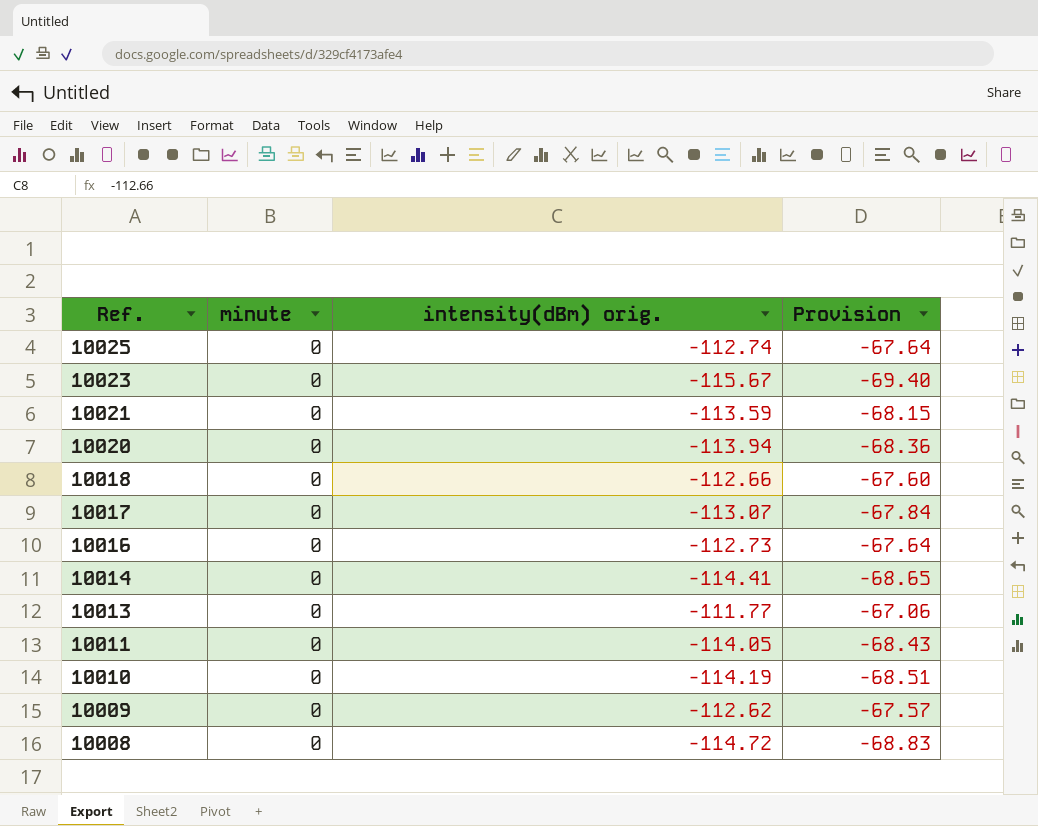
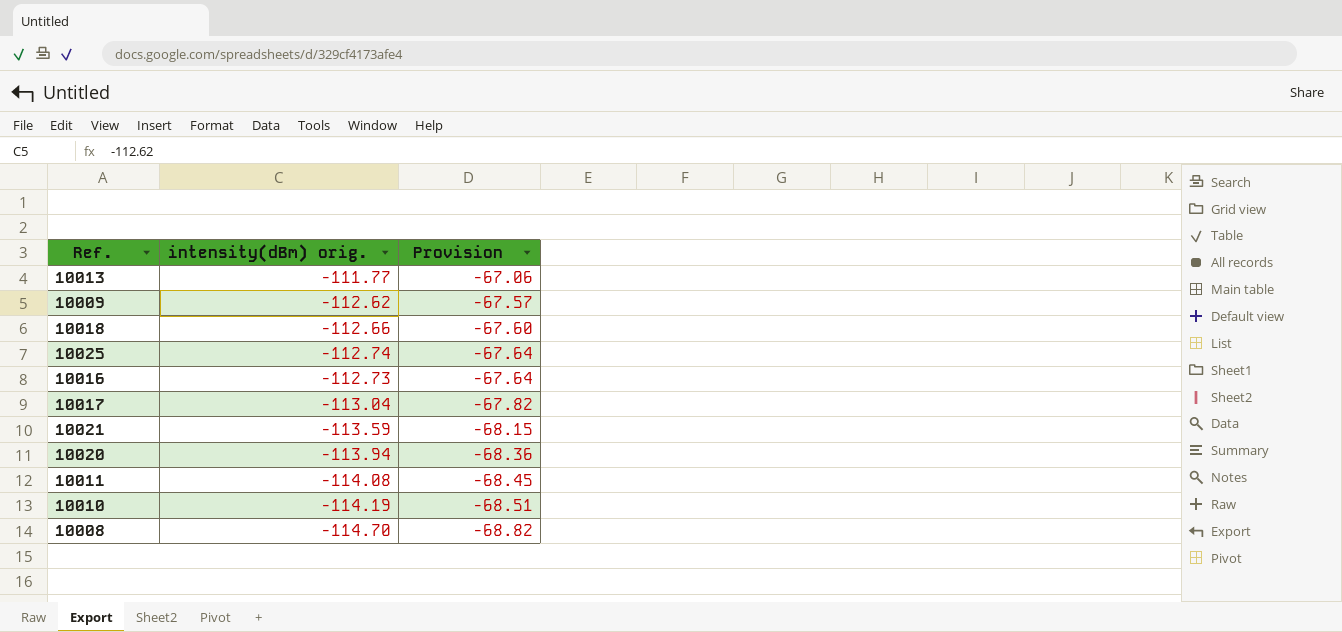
row order: Ref. descending -> Provision descending
column minute | position: 2 -> none
row 10023: 0 | -115.67 | -69.40 -> none
row 10014: 0 | -114.41 | -68.65 -> none
10017 | intensity(dBm) orig.: -113.07 -> -113.04
10017 | Provision: -67.84 -> -67.82
10011 | intensity(dBm) orig.: -114.05 -> -114.08
10011 | Provision: -68.43 -> -68.45
10008 | intensity(dBm) orig.: -114.72 -> -114.70
10008 | Provision: -68.83 -> -68.82

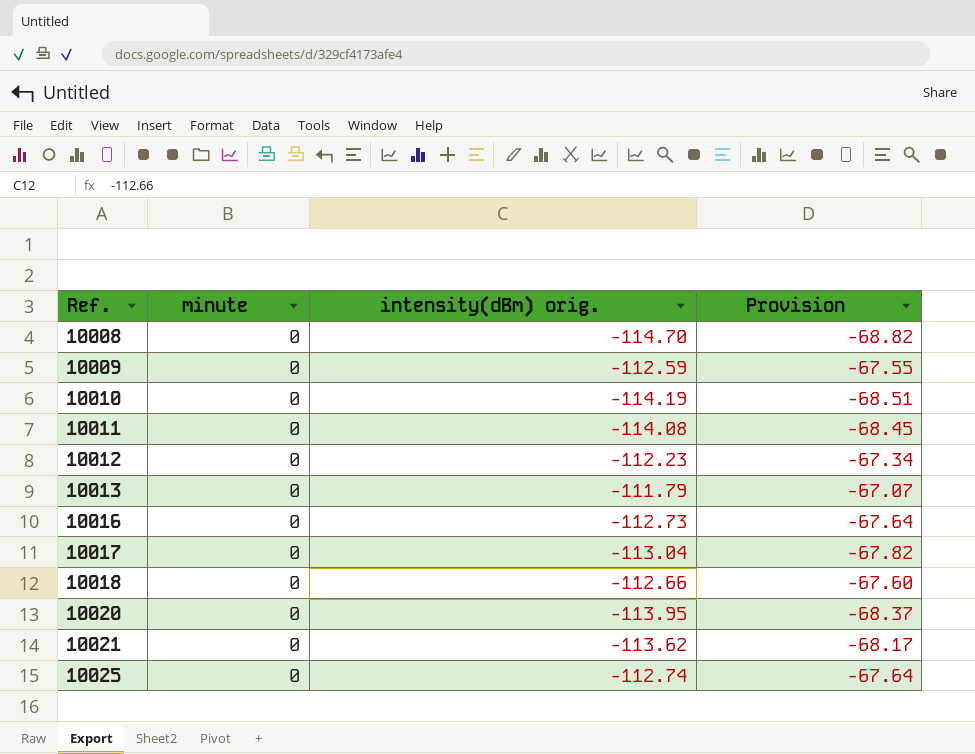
row order: Provision descending -> Ref. ascending
column minute | position: none -> 2
10009 | intensity(dBm) orig.: -112.62 -> -112.59
10009 | Provision: -67.57 -> -67.55
row 10012: none -> 0 | -112.23 | -67.34
10013 | intensity(dBm) orig.: -111.77 -> -111.79
10013 | Provision: -67.06 -> -67.07
10020 | intensity(dBm) orig.: -113.94 -> -113.95
10020 | Provision: -68.36 -> -68.37
10021 | intensity(dBm) orig.: -113.59 -> -113.62
10021 | Provision: -68.15 -> -68.17

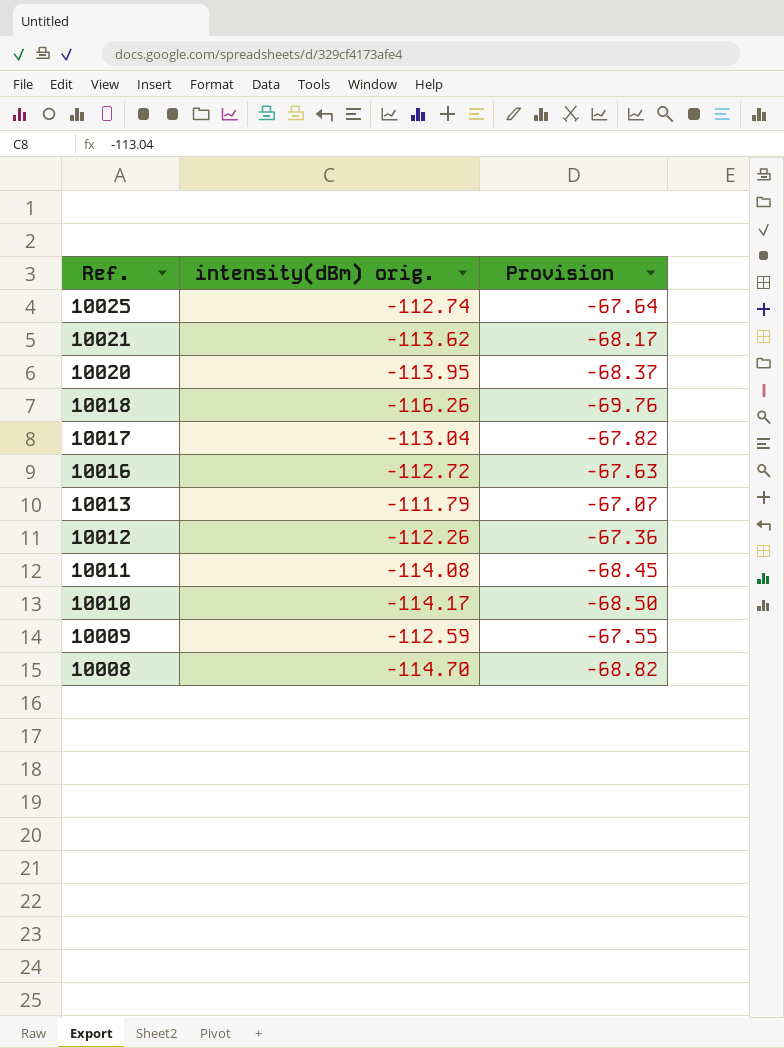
row order: Ref. ascending -> Ref. descending
column minute | position: 2 -> none
10018 | intensity(dBm) orig.: -112.66 -> -116.26
10018 | Provision: -67.60 -> -69.76
10016 | intensity(dBm) orig.: -112.73 -> -112.72
10016 | Provision: -67.64 -> -67.63
10012 | intensity(dBm) orig.: -112.23 -> -112.26
10012 | Provision: -67.34 -> -67.36
10010 | intensity(dBm) orig.: -114.19 -> -114.17
10010 | Provision: -68.51 -> -68.50

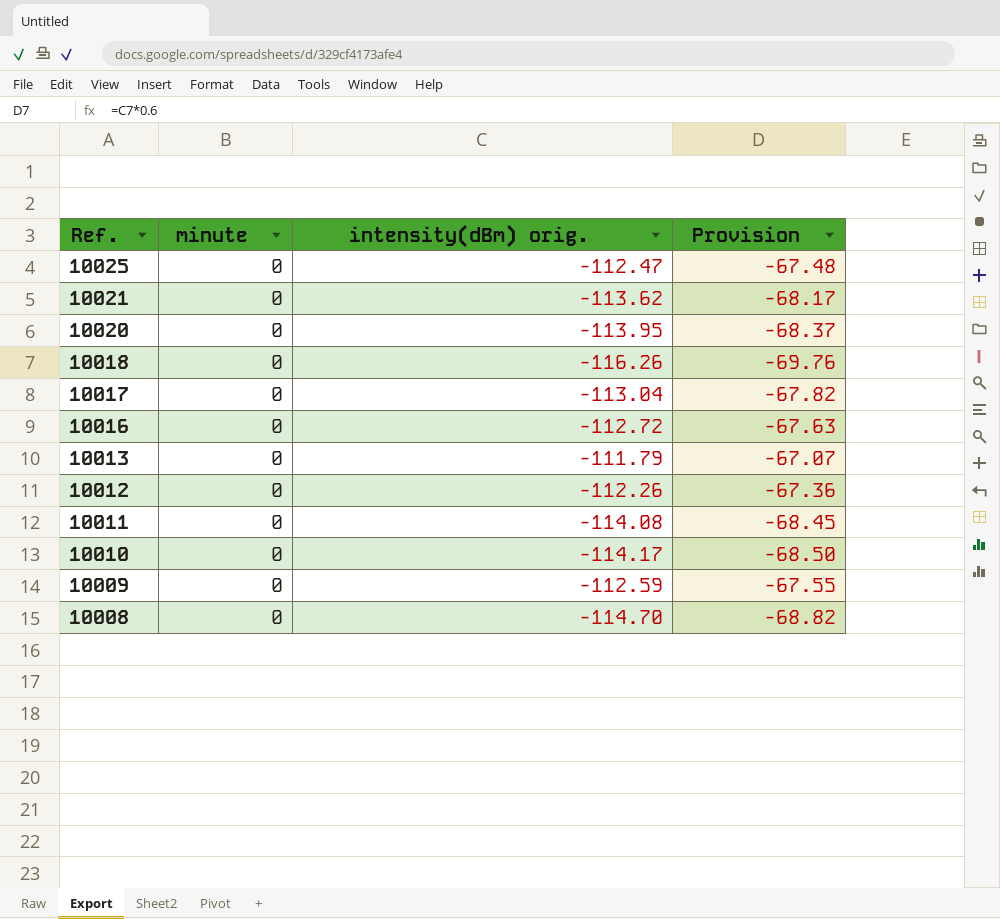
column minute | position: none -> 2
10025 | intensity(dBm) orig.: -112.74 -> -112.47
10025 | Provision: -67.64 -> -67.48

